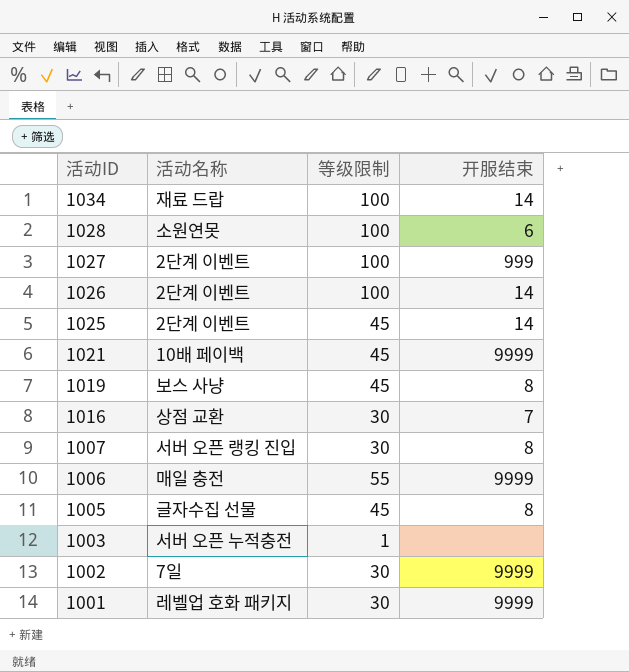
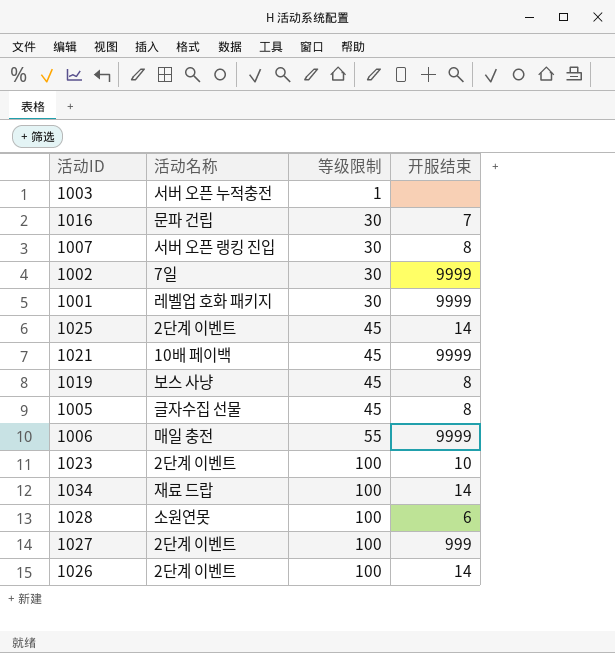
row order: 活动ID descending -> 等级限制 ascending
1016 | 活动名称: 상점 교환 -> 문파 건립
row 1023: none -> 2단계 이벤트 | 100 | 10

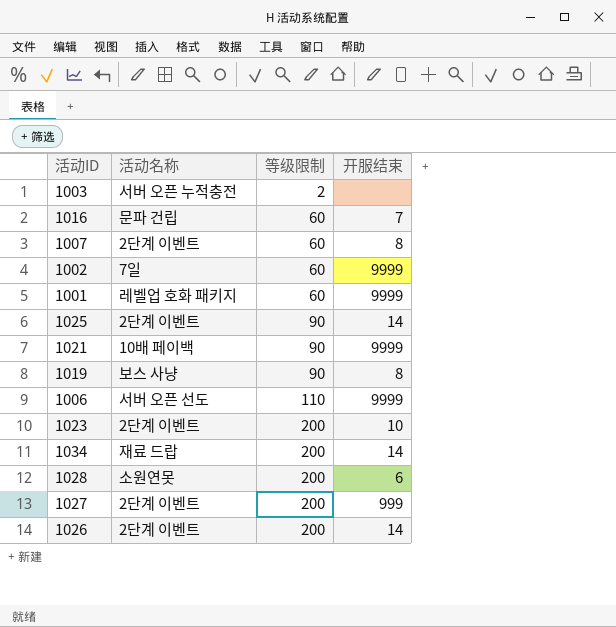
row 1005: 글자수집 선물 | 45 | 8 -> none
1003 | 等级限制: 1 -> 2
1016 | 等级限制: 30 -> 60
1007 | 活动名称: 서버 오픈 랭킹 진입 -> 2단계 이벤트
1007 | 等级限制: 30 -> 60
1002 | 等级限制: 30 -> 60
1001 | 等级限制: 30 -> 60
1025 | 等级限制: 45 -> 90
1021 | 等级限制: 45 -> 90
1019 | 等级限制: 45 -> 90
1006 | 活动名称: 매일 충전 -> 서버 오픈 선도
1006 | 等级限制: 55 -> 110
1023 | 等级限制: 100 -> 200
1034 | 等级限制: 100 -> 200
1028 | 等级限制: 100 -> 200
1027 | 等级限制: 100 -> 200
1026 | 等级限制: 100 -> 200

